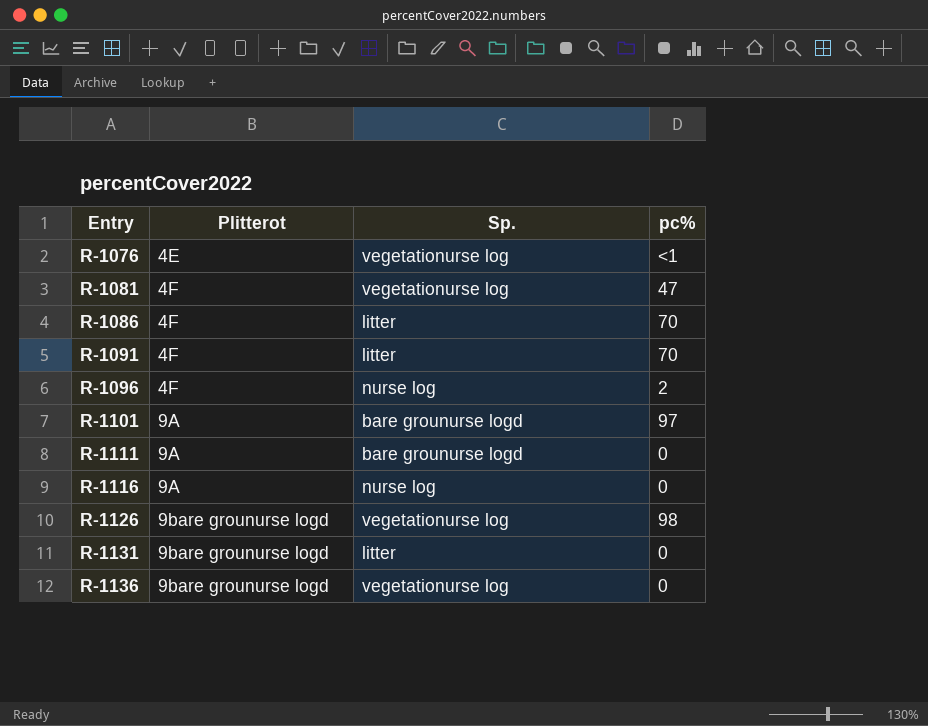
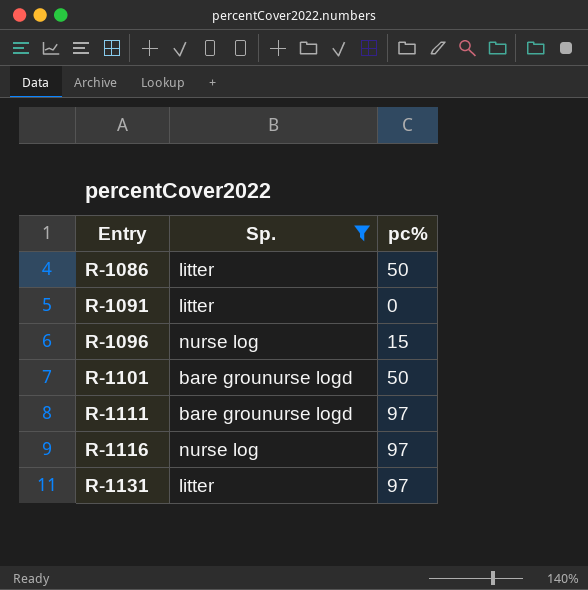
filter: none -> Sp. != vegetationurse log
column Plitterot | position: 2 -> none
R-1086 | pc%: 70 -> 50
R-1091 | pc%: 70 -> 0
R-1096 | pc%: 2 -> 15
R-1101 | pc%: 97 -> 50
R-1111 | pc%: 0 -> 97
R-1116 | pc%: 0 -> 97
R-1131 | pc%: 0 -> 97

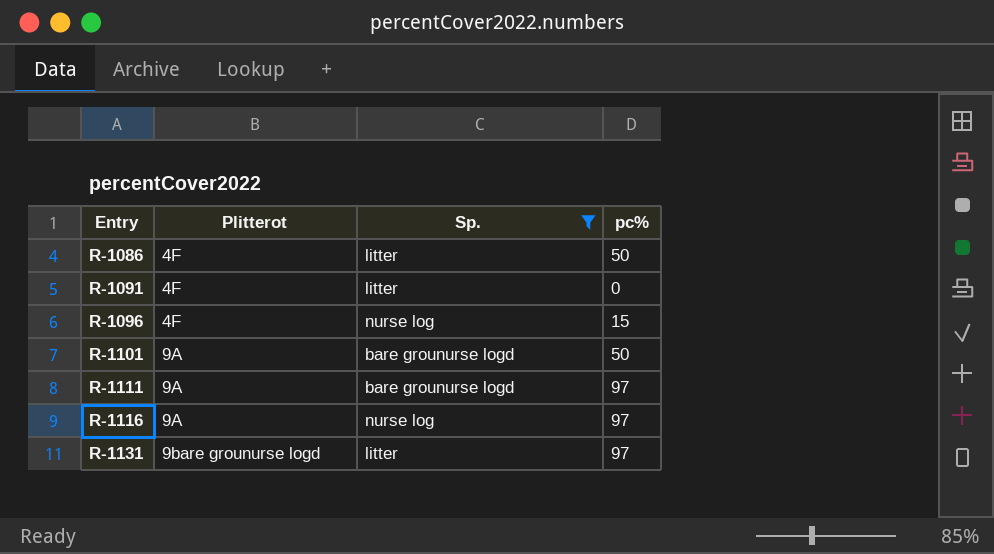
column Plitterot | position: none -> 2

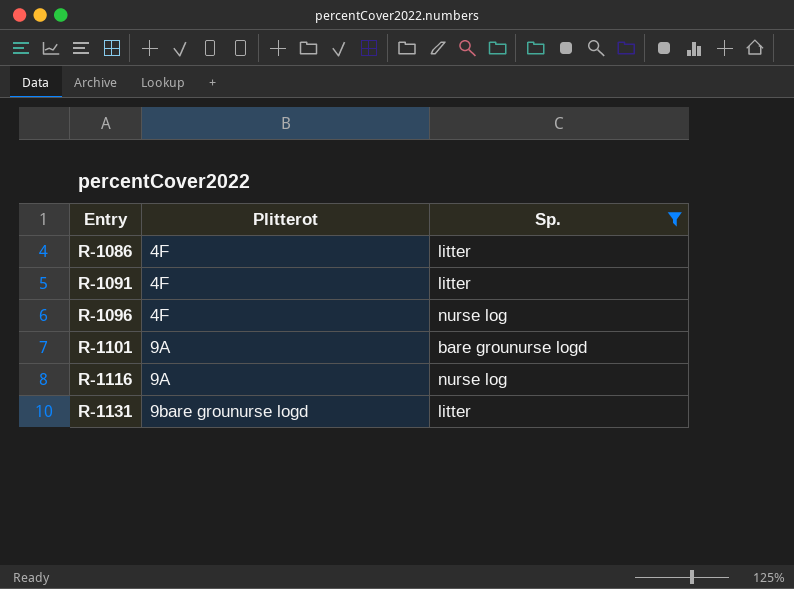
column pc% | position: 4 -> none
row R-1111: 9A | bare grounurse logd | 97 -> none

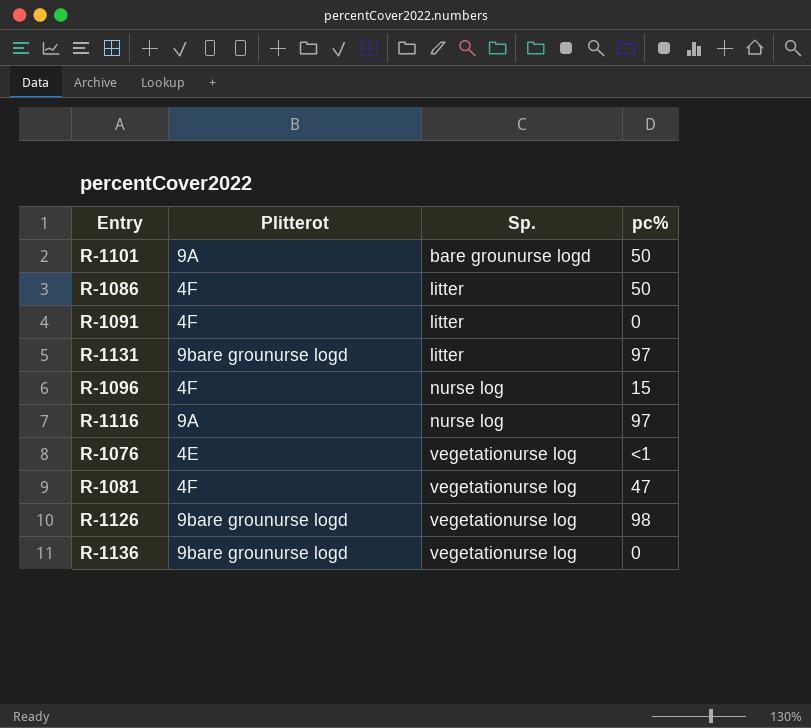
filter: Sp. != vegetationurse log -> none
row order: Entry ascending -> Sp. ascending
column pc% | position: none -> 4

